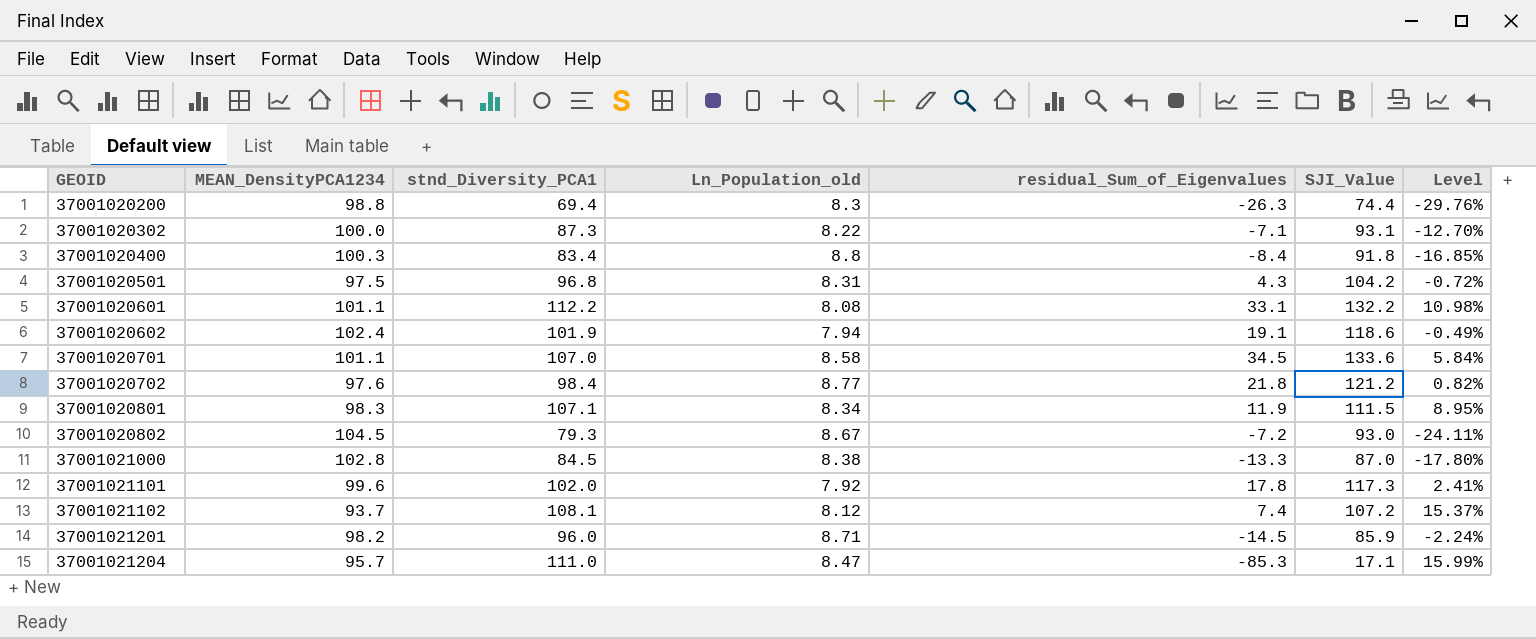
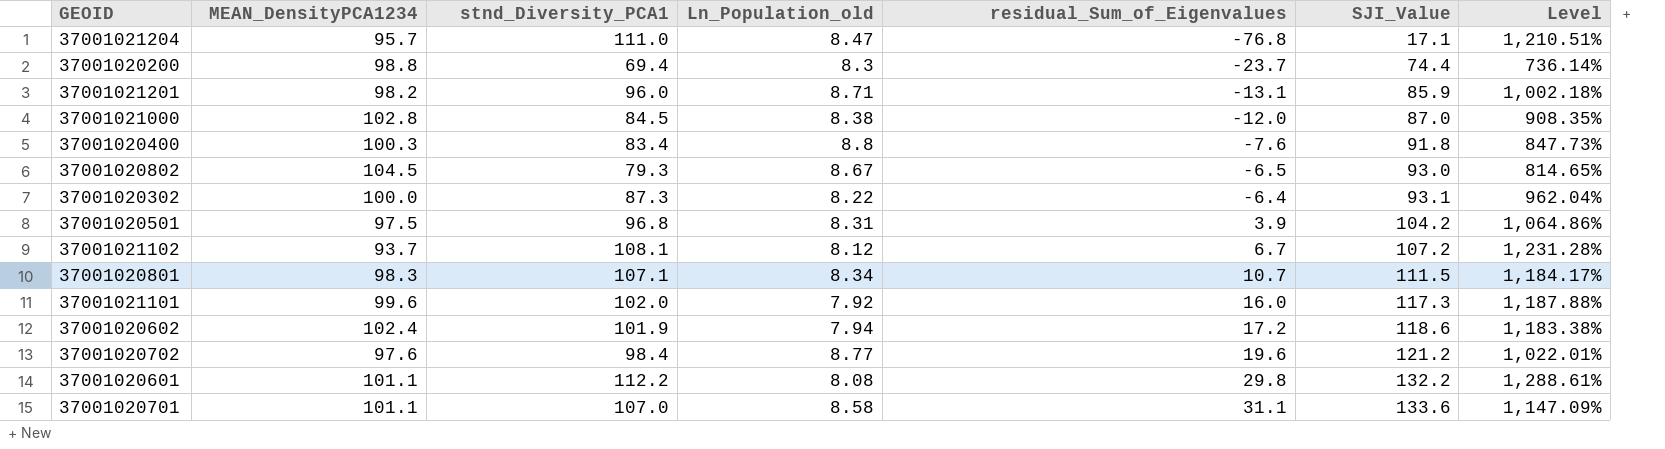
row order: GEOID ascending -> residual_Sum_of_Eigenvalues ascending
column Level | formula: ([stnd_Diversity_PCA1] - [MEAN_DensityPCA1234]) / [MEAN_DensityPCA1234] -> ([stnd_Diversity_PCA1] - [Ln_Population_old]) / [Ln_Population_old]
37001021204 | residual_Sum_of_Eigenvalues: -85.3 -> -76.8
37001020200 | residual_Sum_of_Eigenvalues: -26.3 -> -23.7
37001021201 | residual_Sum_of_Eigenvalues: -14.5 -> -13.1
37001021000 | residual_Sum_of_Eigenvalues: -13.3 -> -12.0
37001020400 | residual_Sum_of_Eigenvalues: -8.4 -> -7.6
37001020802 | residual_Sum_of_Eigenvalues: -7.2 -> -6.5
37001020302 | residual_Sum_of_Eigenvalues: -7.1 -> -6.4
37001020501 | residual_Sum_of_Eigenvalues: 4.3 -> 3.9
37001021102 | residual_Sum_of_Eigenvalues: 7.4 -> 6.7
37001020801 | residual_Sum_of_Eigenvalues: 11.9 -> 10.7
37001021101 | residual_Sum_of_Eigenvalues: 17.8 -> 16.0
37001020602 | residual_Sum_of_Eigenvalues: 19.1 -> 17.2
37001020702 | residual_Sum_of_Eigenvalues: 21.8 -> 19.6
37001020601 | residual_Sum_of_Eigenvalues: 33.1 -> 29.8
37001020701 | residual_Sum_of_Eigenvalues: 34.5 -> 31.1

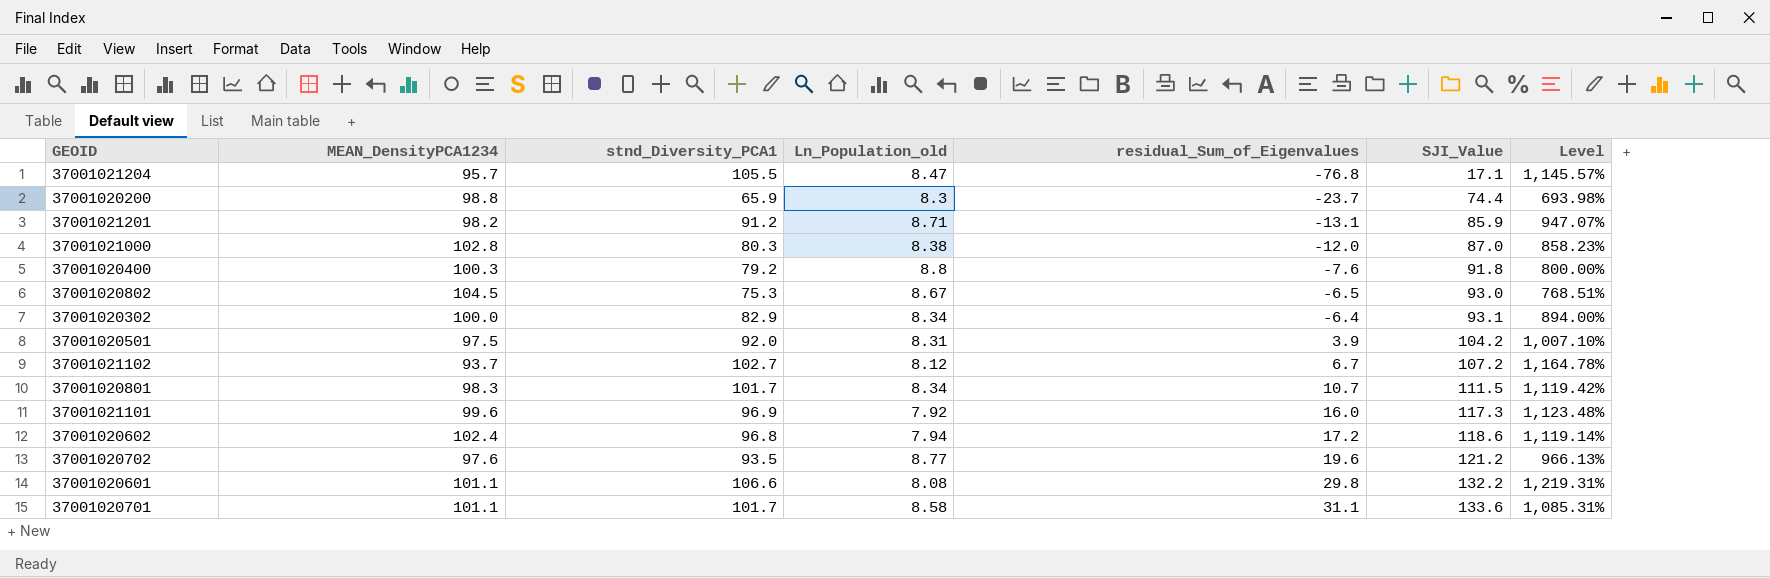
37001021204 | stnd_Diversity_PCA1: 111.0 -> 105.5
37001021204 | Level: 1,210.51% -> 1,145.57%
37001020200 | stnd_Diversity_PCA1: 69.4 -> 65.9
37001020200 | Level: 736.14% -> 693.98%
37001021201 | stnd_Diversity_PCA1: 96.0 -> 91.2
37001021201 | Level: 1,002.18% -> 947.07%
37001021000 | stnd_Diversity_PCA1: 84.5 -> 80.3
37001021000 | Level: 908.35% -> 858.23%
37001020400 | stnd_Diversity_PCA1: 83.4 -> 79.2
37001020400 | Level: 847.73% -> 800.00%
37001020802 | stnd_Diversity_PCA1: 79.3 -> 75.3
37001020802 | Level: 814.65% -> 768.51%
37001020302 | stnd_Diversity_PCA1: 87.3 -> 82.9
37001020302 | Ln_Population_old: 8.22 -> 8.34
37001020302 | Level: 962.04% -> 894.00%
37001020501 | stnd_Diversity_PCA1: 96.8 -> 92.0
37001020501 | Level: 1,064.86% -> 1,007.10%
37001021102 | stnd_Diversity_PCA1: 108.1 -> 102.7
37001021102 | Level: 1,231.28% -> 1,164.78%
37001020801 | stnd_Diversity_PCA1: 107.1 -> 101.7
37001020801 | Level: 1,184.17% -> 1,119.42%
37001021101 | stnd_Diversity_PCA1: 102.0 -> 96.9
37001021101 | Level: 1,187.88% -> 1,123.48%
37001020602 | stnd_Diversity_PCA1: 101.9 -> 96.8
37001020602 | Level: 1,183.38% -> 1,119.14%
37001020702 | stnd_Diversity_PCA1: 98.4 -> 93.5
37001020702 | Level: 1,022.01% -> 966.13%
37001020601 | stnd_Diversity_PCA1: 112.2 -> 106.6
37001020601 | Level: 1,288.61% -> 1,219.31%
37001020701 | stnd_Diversity_PCA1: 107.0 -> 101.7
37001020701 | Level: 1,147.09% -> 1,085.31%

